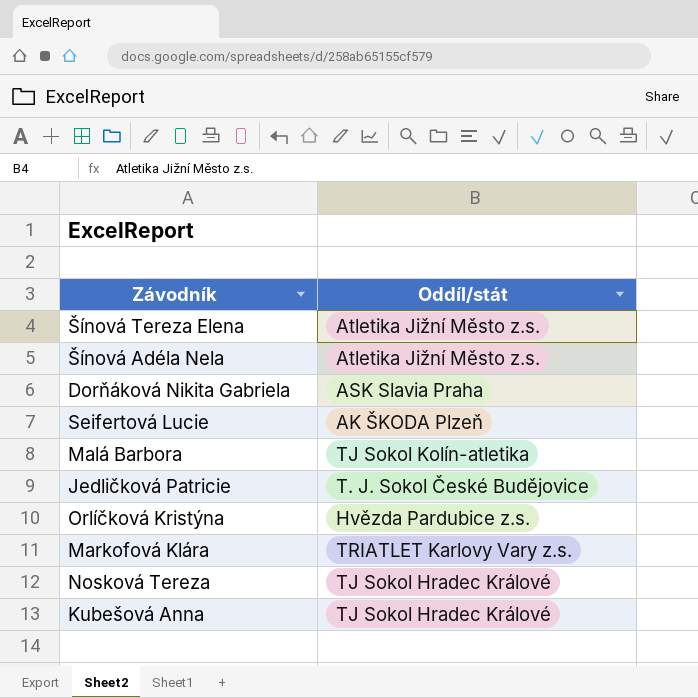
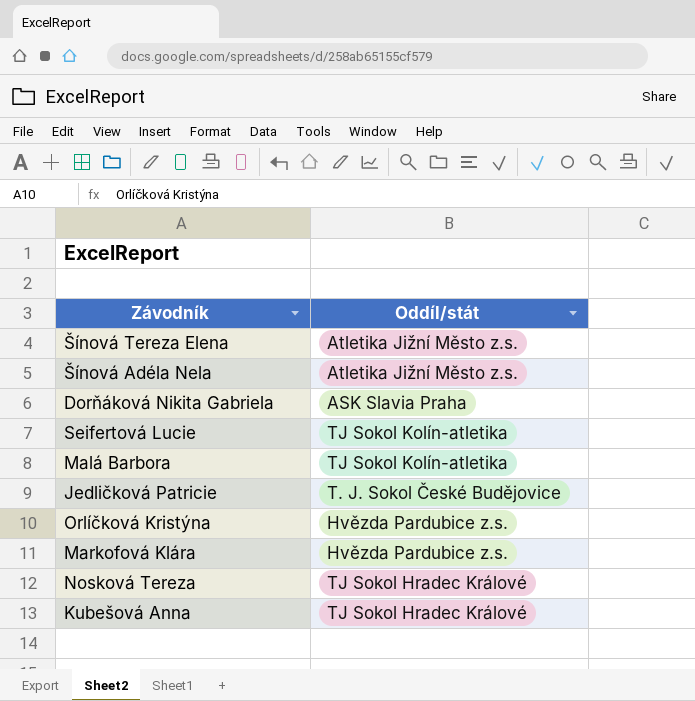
Seifertová Lucie | Oddíl/stát: AK ŠKODA Plzeň -> TJ Sokol Kolín-atletika
Markofová Klára | Oddíl/stát: TRIATLET Karlovy Vary z.s. -> Hvězda Pardubice z.s.

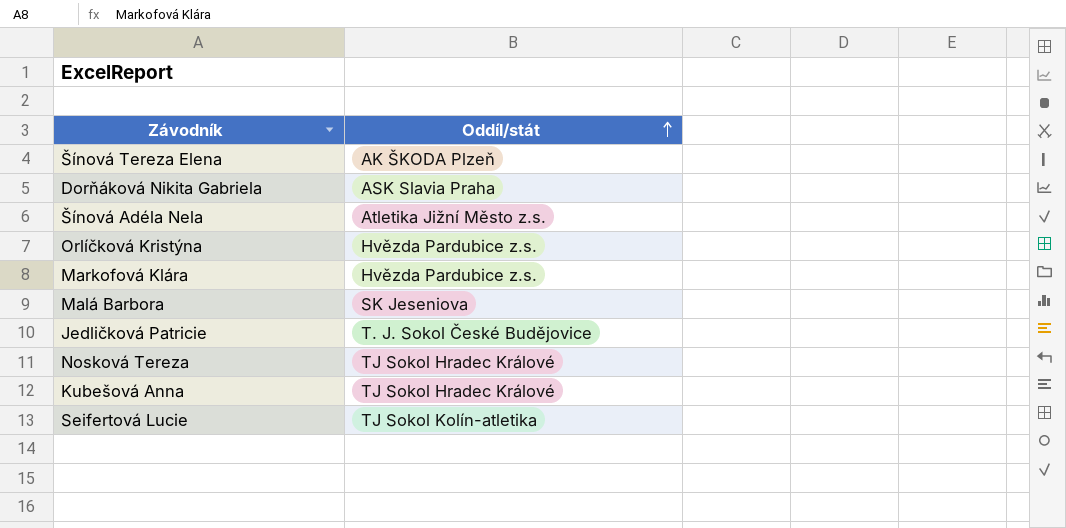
row order: none -> Oddíl/stát ascending
Šínová Tereza Elena | Oddíl/stát: Atletika Jižní Město z.s. -> AK ŠKODA Plzeň
Malá Barbora | Oddíl/stát: TJ Sokol Kolín-atletika -> SK Jeseniova

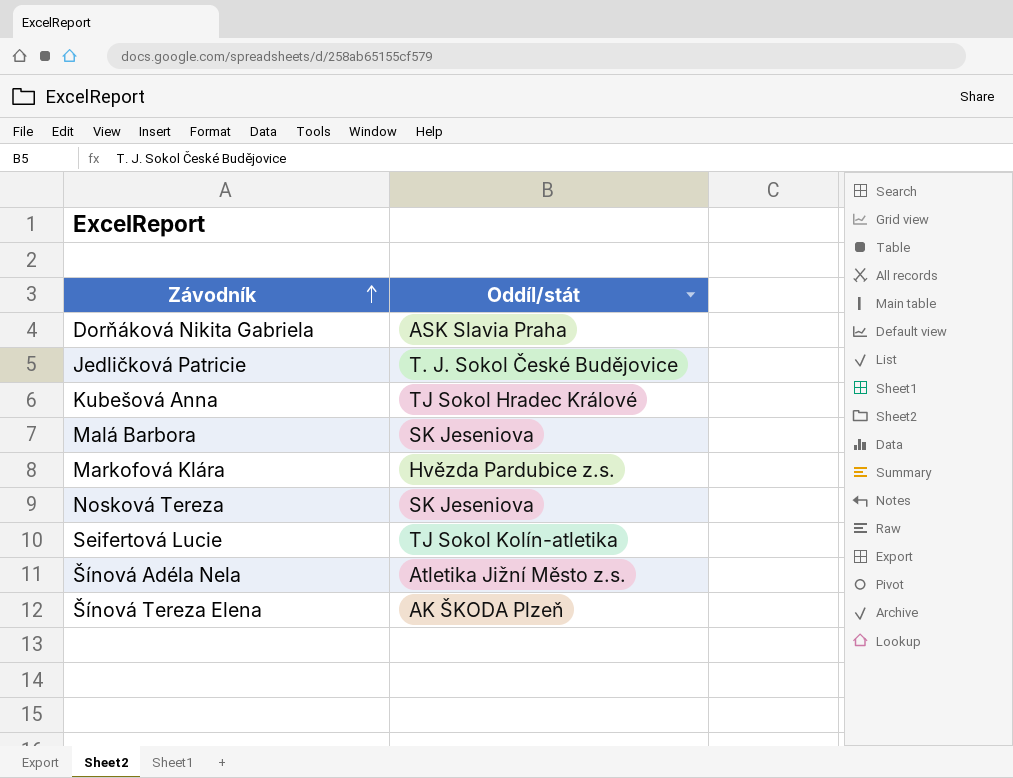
row order: Oddíl/stát ascending -> Závodník ascending
row Orlíčková Kristýna: Hvězda Pardubice z.s. -> none
Nosková Tereza | Oddíl/stát: TJ Sokol Hradec Králové -> SK Jeseniova

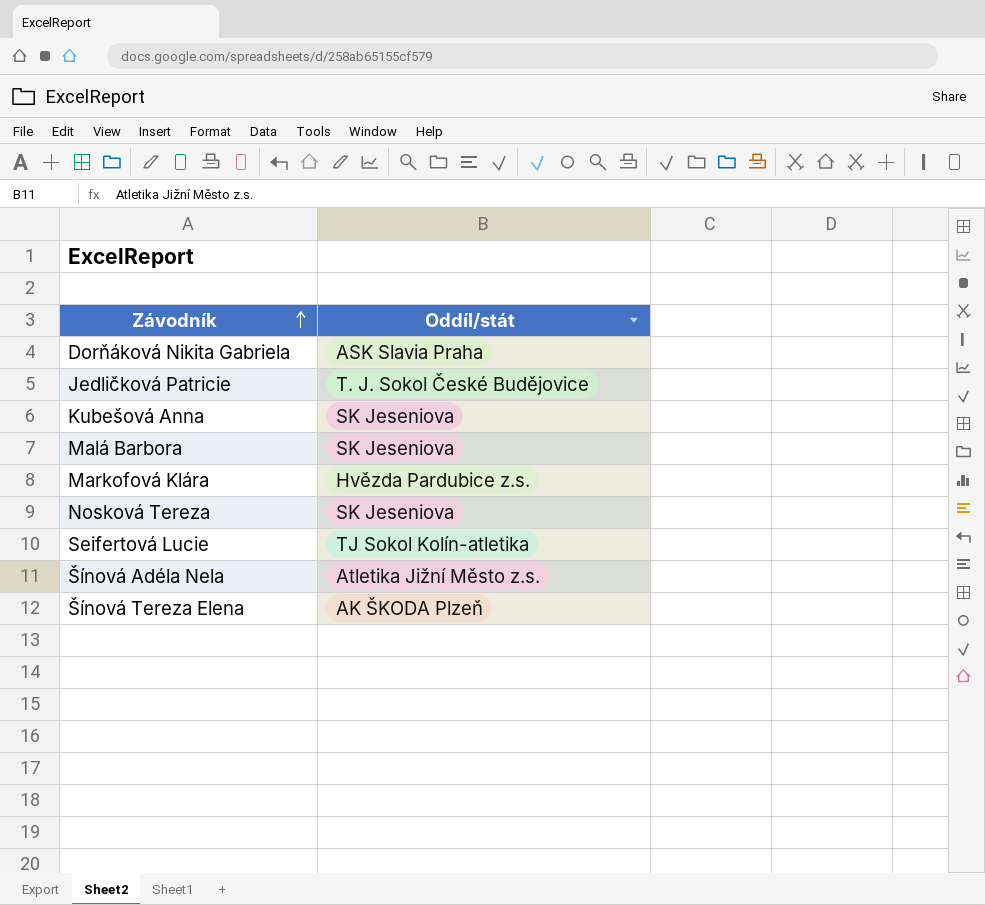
Kubešová Anna | Oddíl/stát: TJ Sokol Hradec Králové -> SK Jeseniova

